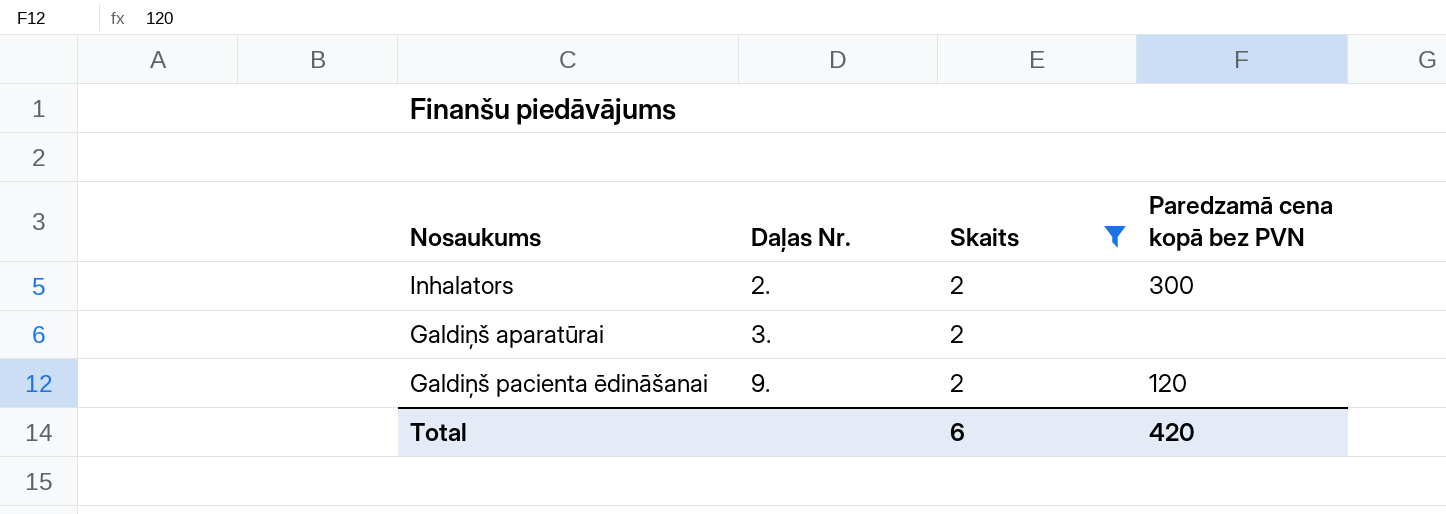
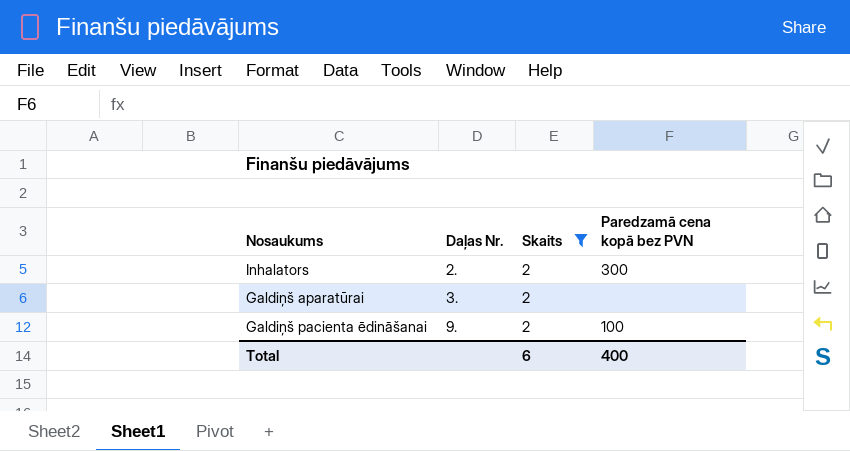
Galdiņš pacienta ēdināšanai | Paredzamā cena kopā bez PVN: 120 -> 100
Total | Paredzamā cena kopā bez PVN: 420 -> 400

